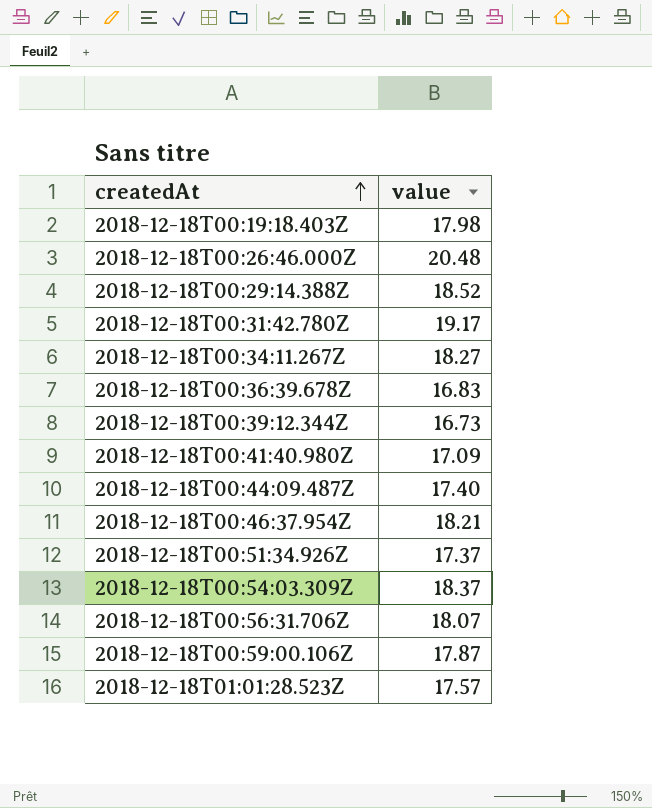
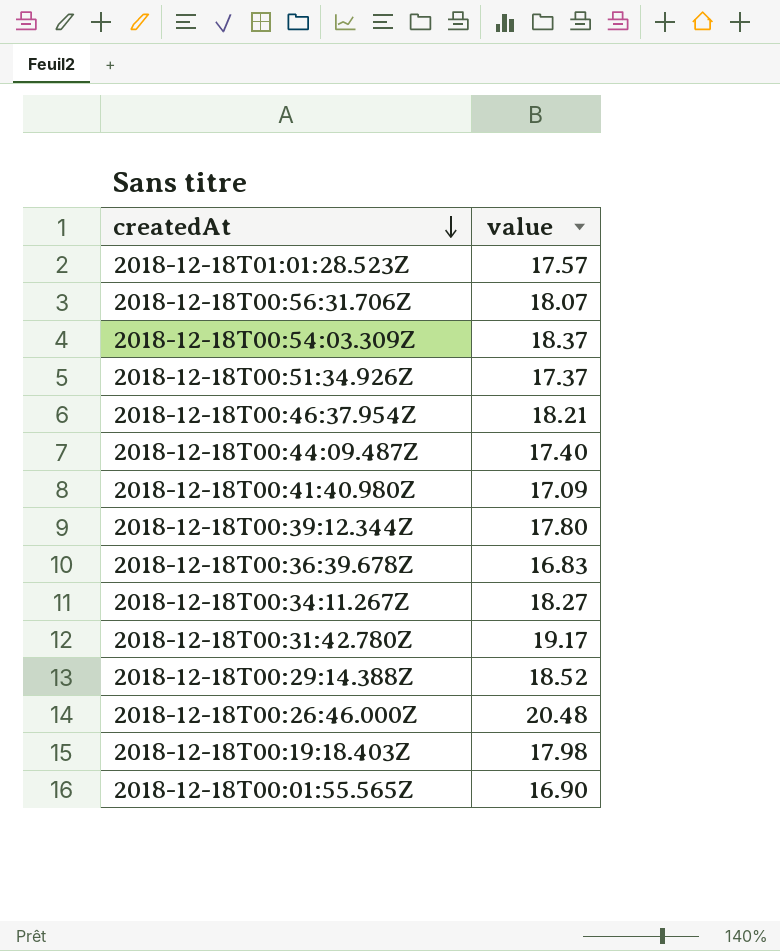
row order: createdAt ascending -> createdAt descending
row 2018-12-18T00:59:00.106Z: 17.87 -> none
2018-12-18T00:39:12.344Z | value: 16.73 -> 17.80
row 2018-12-18T00:01:55.565Z: none -> 16.90

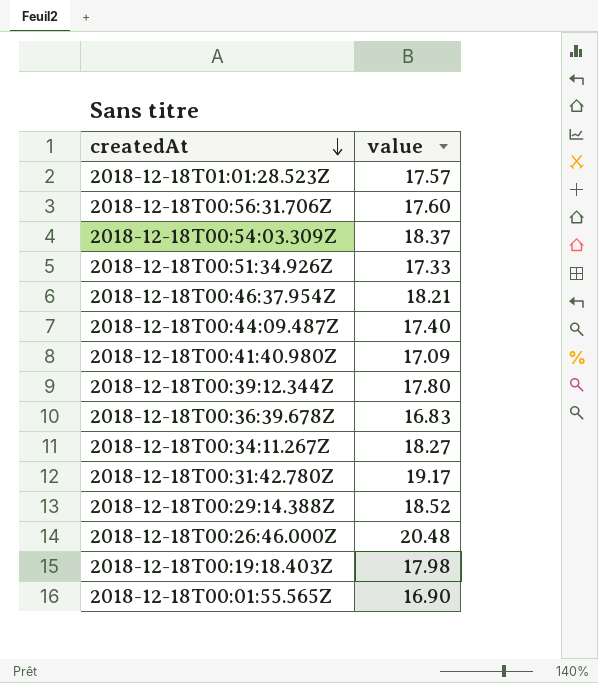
2018-12-18T00:56:31.706Z | value: 18.07 -> 17.60
2018-12-18T00:51:34.926Z | value: 17.37 -> 17.33

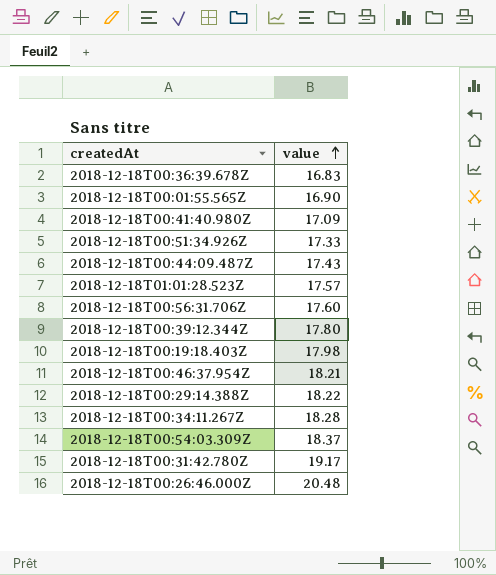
row order: createdAt descending -> value ascending
2018-12-18T00:44:09.487Z | value: 17.40 -> 17.43
2018-12-18T00:29:14.388Z | value: 18.52 -> 18.22
2018-12-18T00:34:11.267Z | value: 18.27 -> 18.28

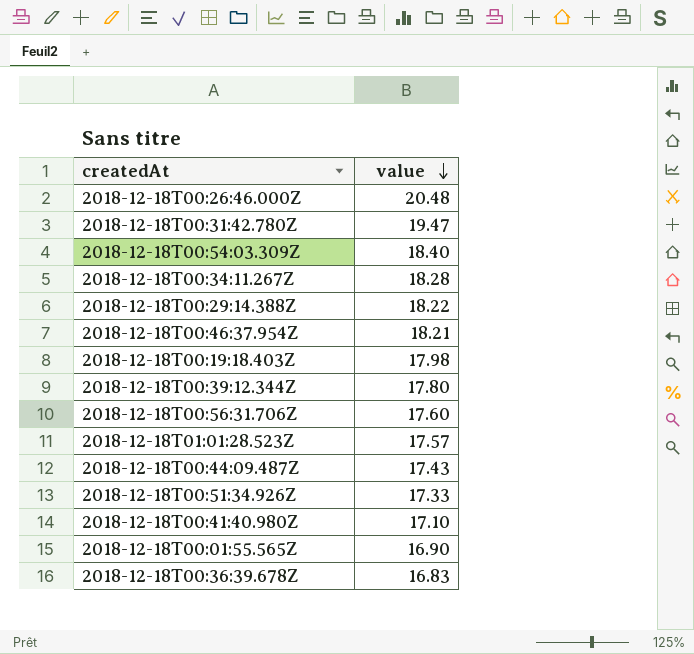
row order: value ascending -> value descending
2018-12-18T00:31:42.780Z | value: 19.17 -> 19.47
2018-12-18T00:54:03.309Z | value: 18.37 -> 18.40
2018-12-18T00:41:40.980Z | value: 17.09 -> 17.10

